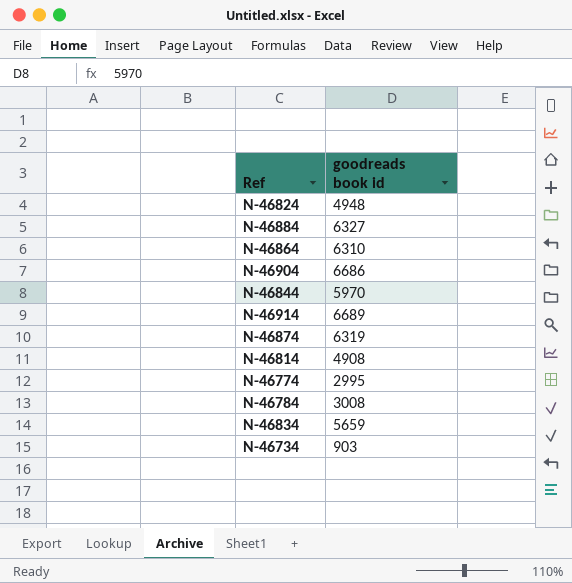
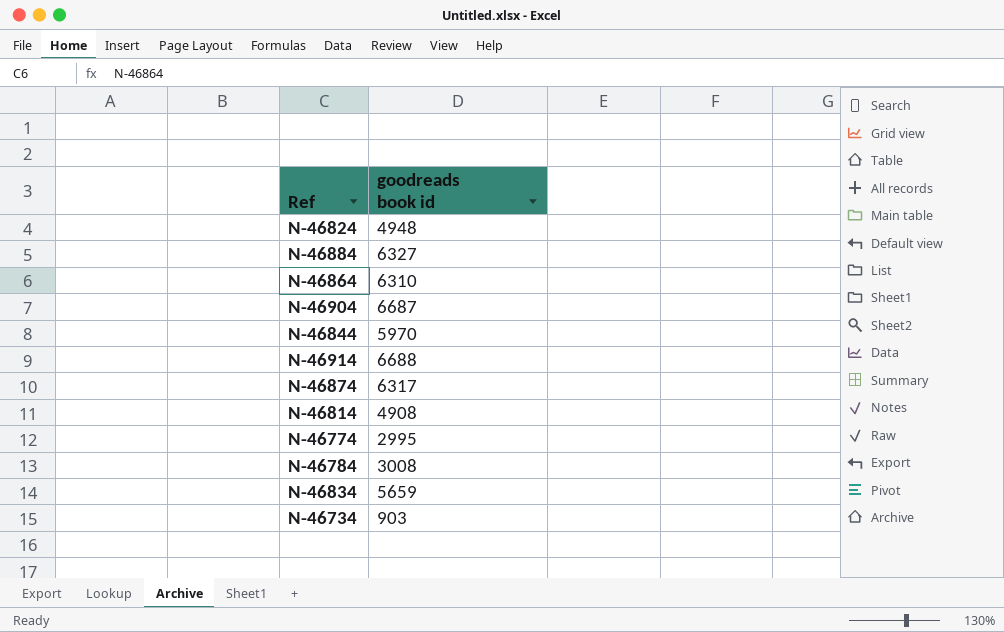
N-46904 | goodreads book id: 6686 -> 6687
N-46914 | goodreads book id: 6689 -> 6688
N-46874 | goodreads book id: 6319 -> 6317

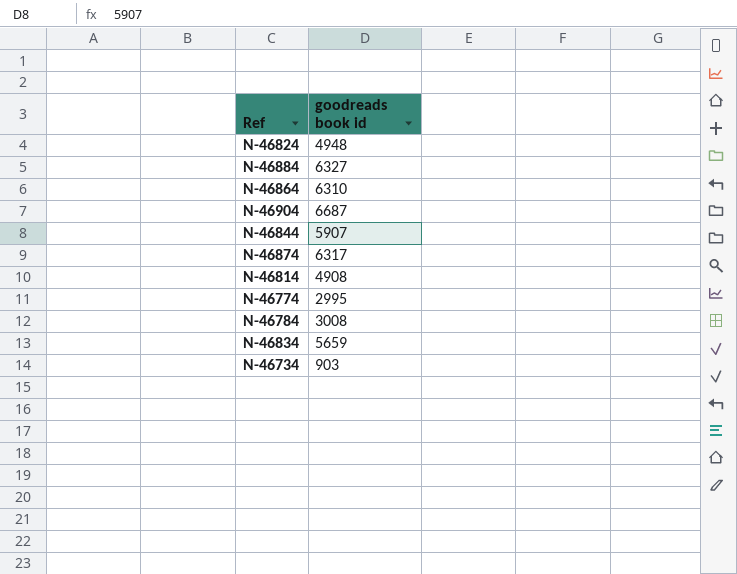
row N-46914: 6688 -> none
N-46844 | goodreads book id: 5970 -> 5907

